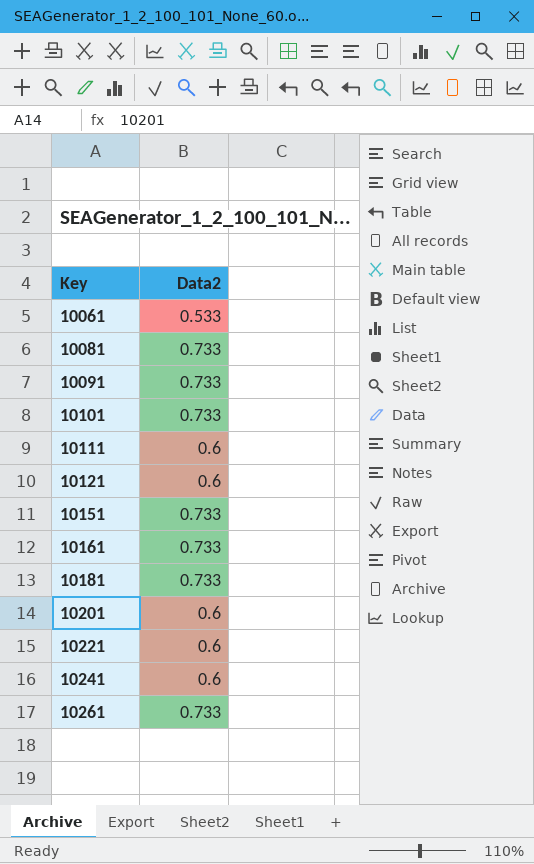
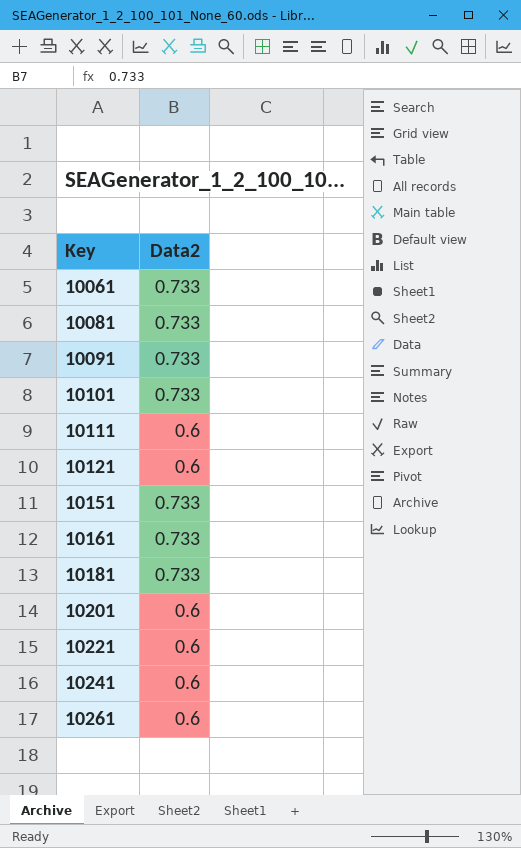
10061 | Data2: 0.533 -> 0.733
10261 | Data2: 0.733 -> 0.6

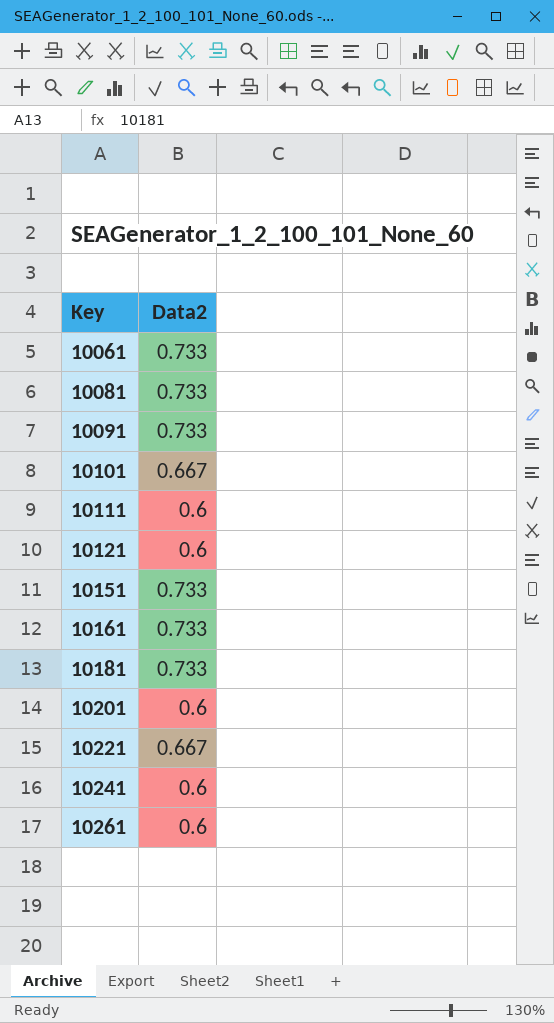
10101 | Data2: 0.733 -> 0.667
10221 | Data2: 0.6 -> 0.667

